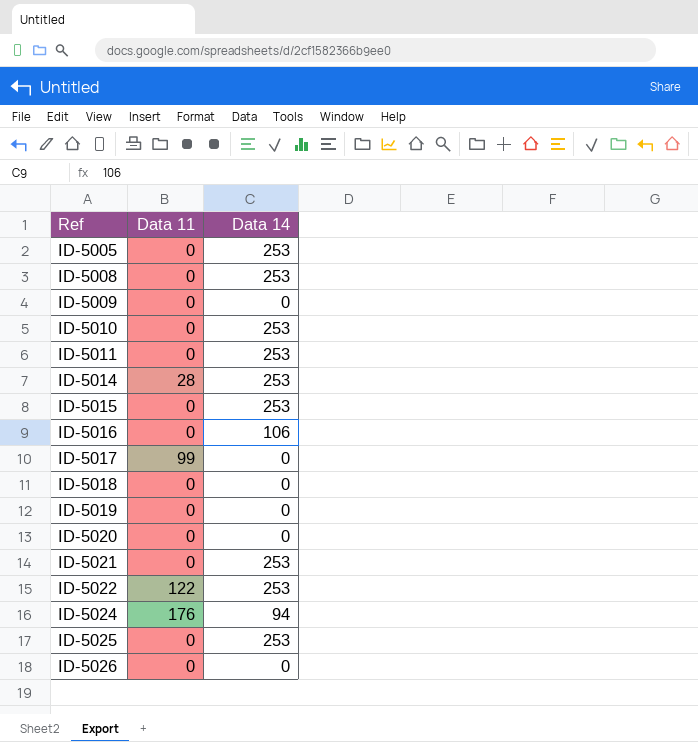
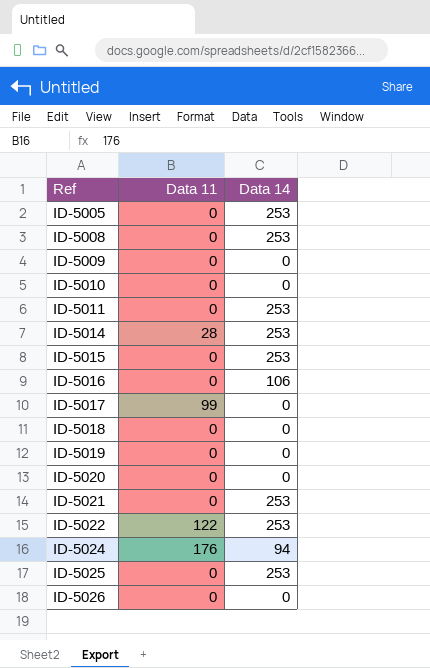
ID-5010 | Data 14: 253 -> 0

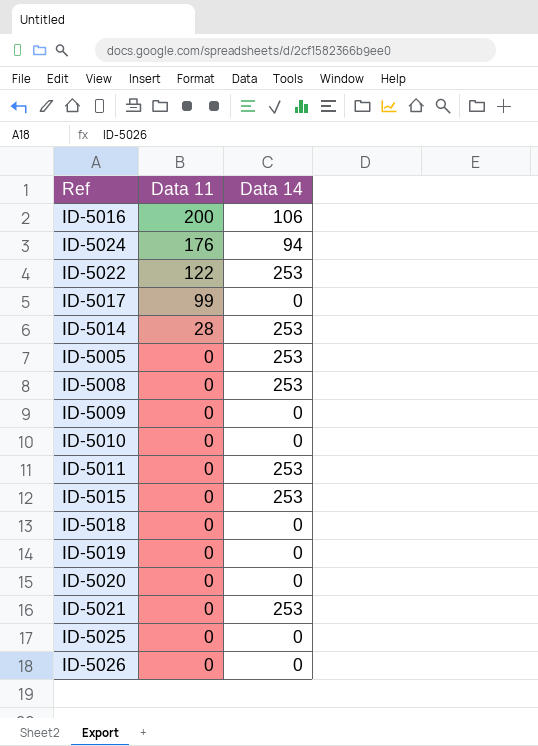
row order: Ref ascending -> Data 11 descending
ID-5016 | Data 11: 0 -> 200
ID-5025 | Data 14: 253 -> 0

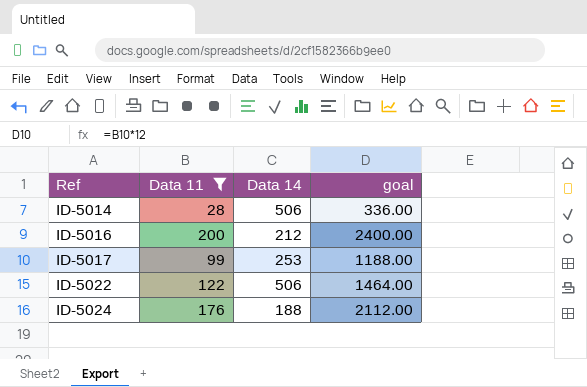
filter: none -> Data 11 != 0
row order: Data 11 descending -> Ref ascending
column goal | formula: none -> [Data 11] * 12
ID-5014 | Data 14: 253 -> 506
ID-5016 | Data 14: 106 -> 212
ID-5017 | Data 14: 0 -> 253
ID-5022 | Data 14: 253 -> 506
ID-5024 | Data 14: 94 -> 188

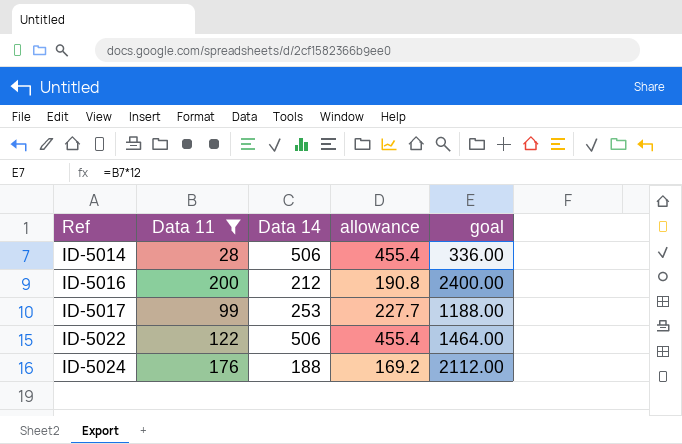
column allowance | formula: none -> [Data 14] * 0.9

